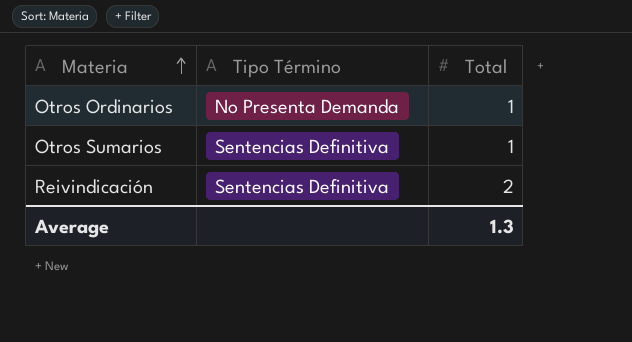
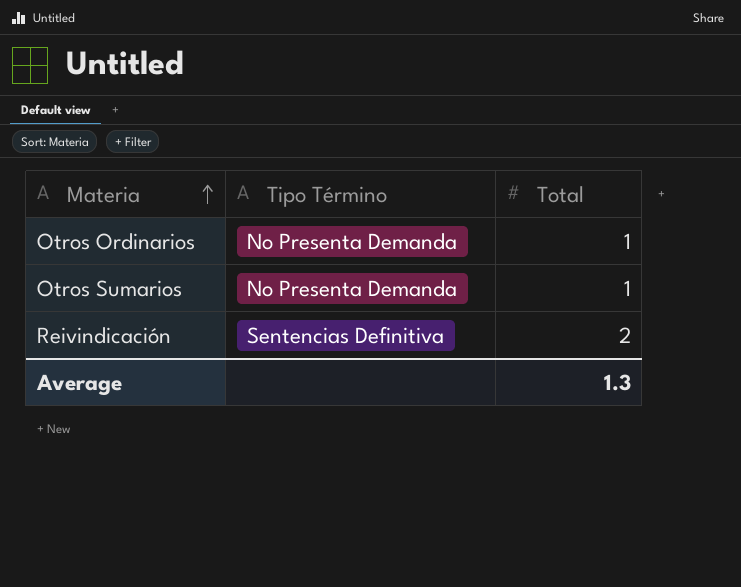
Otros Sumarios | Tipo Término: Sentencias Definitiva -> No Presenta Demanda

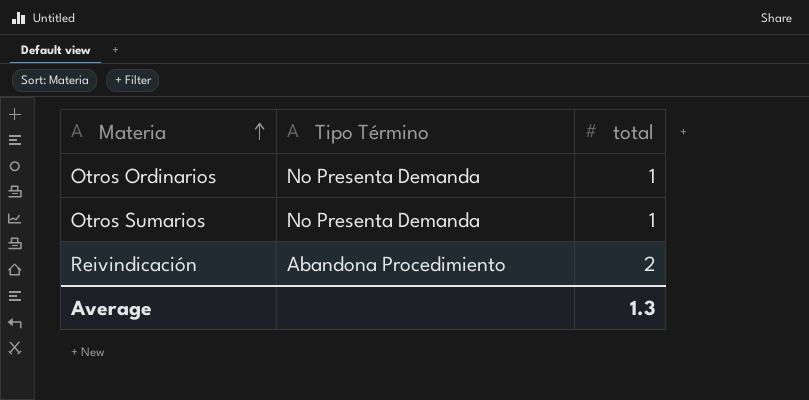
column name: Total -> total
Reivindicación | Tipo Término: Sentencias Definitiva -> Abandona Procedimiento

